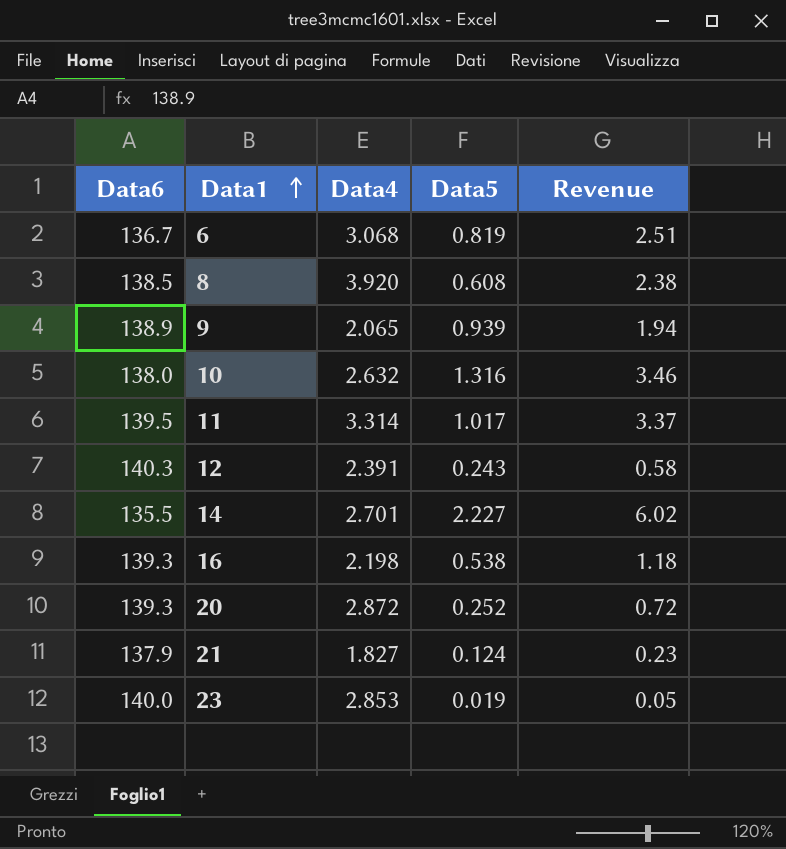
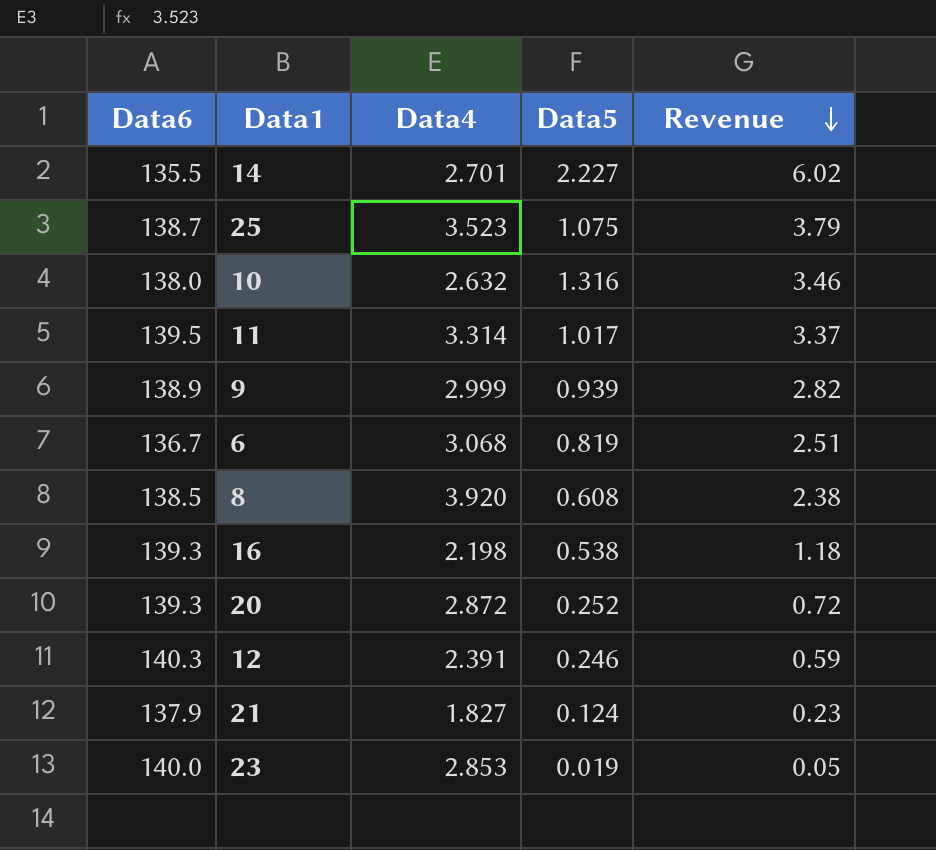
row order: Data1 ascending -> Revenue descending
row 25: none -> 138.7 | 3.523 | 1.075 | 3.79
9 | Data4: 2.065 -> 2.999
9 | Revenue: 1.94 -> 2.82
12 | Data5: 0.243 -> 0.246
12 | Revenue: 0.58 -> 0.59

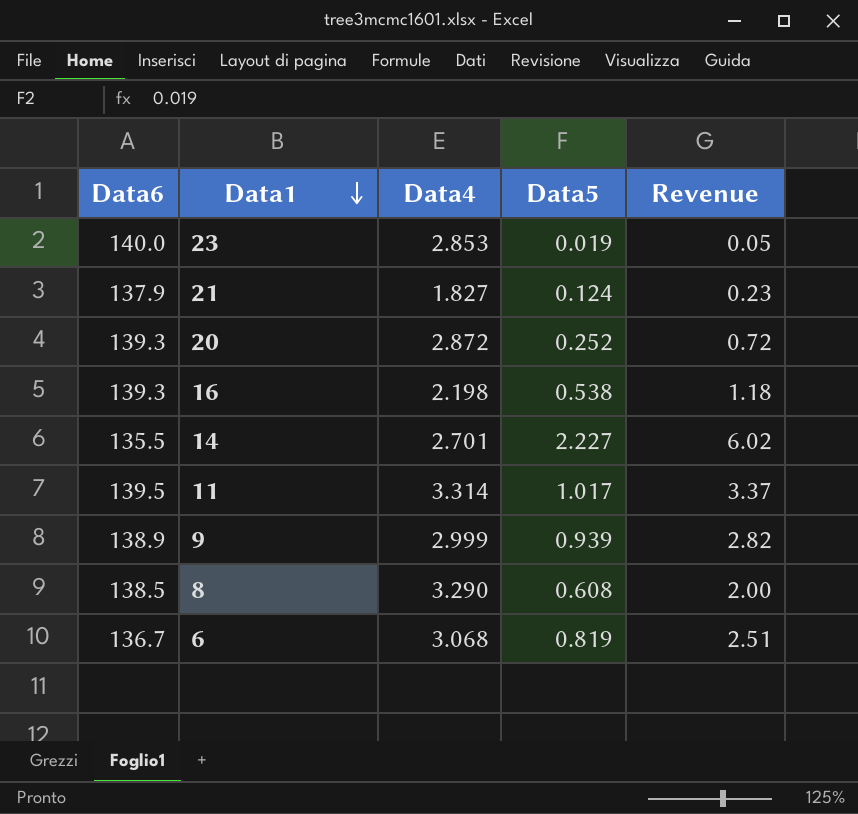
row order: Revenue descending -> Data1 descending
row 25: 138.7 | 3.523 | 1.075 | 3.79 -> none
row 10: 138.0 | 2.632 | 1.316 | 3.46 -> none
row 12: 140.3 | 2.391 | 0.246 | 0.59 -> none
8 | Data4: 3.920 -> 3.290
8 | Revenue: 2.38 -> 2.00

